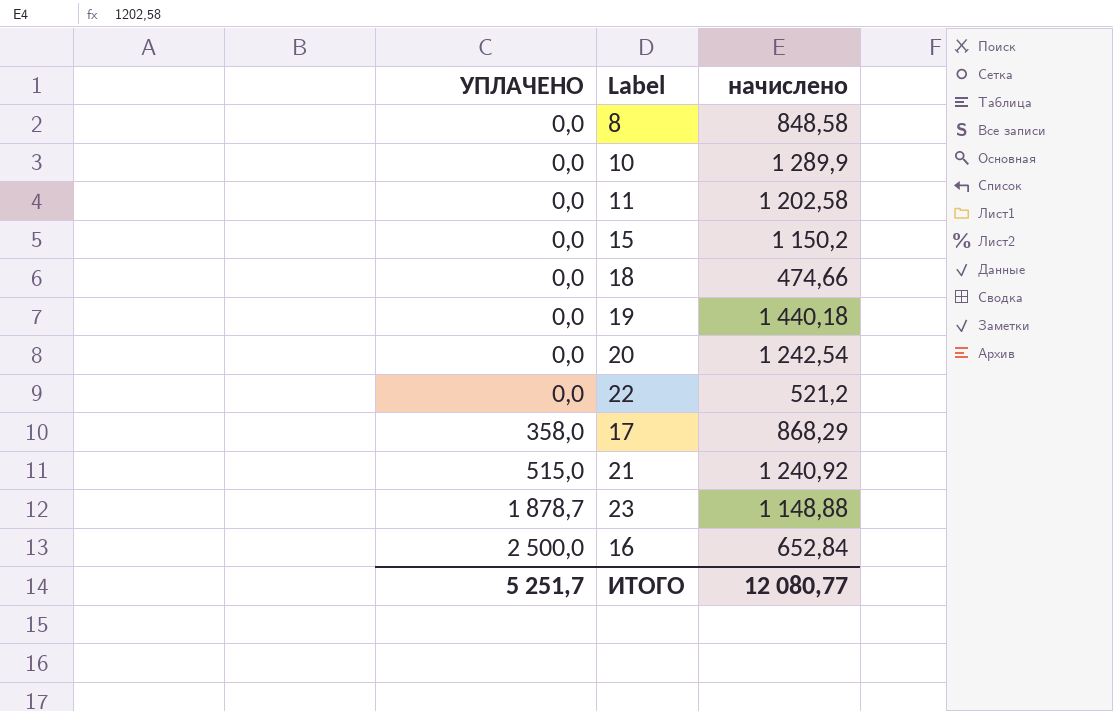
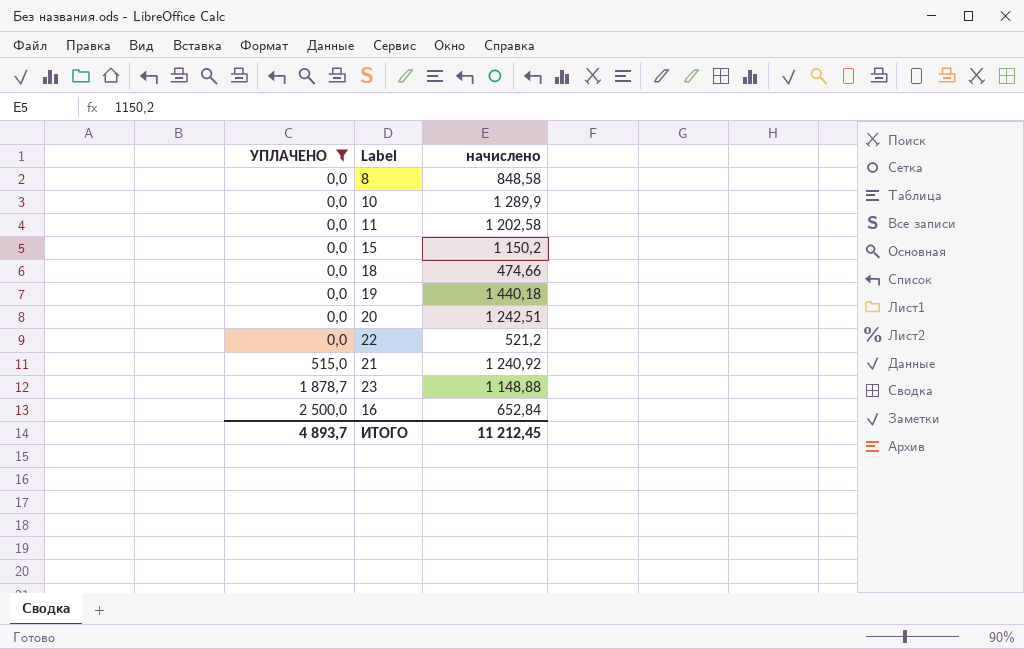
filter: none -> УПЛАЧЕНО != 358,0
20 | начислено: 1 242,54 -> 1 242,51
ИТОГО | УПЛАЧЕНО: 5 251,7 -> 4 893,7
ИТОГО | начислено: 12 080,77 -> 11 212,45

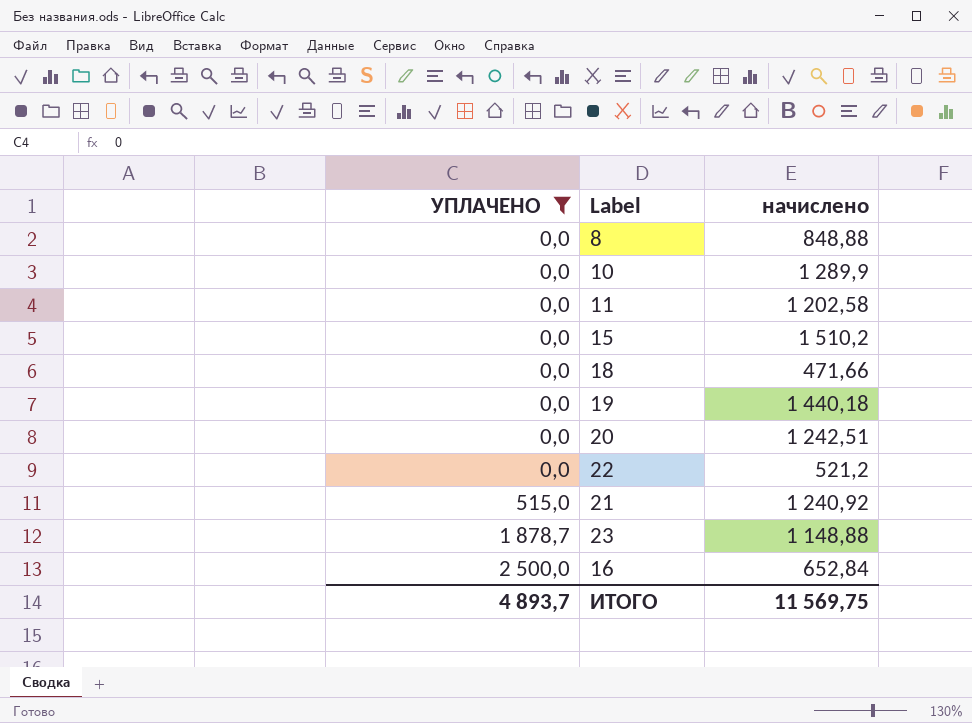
8 | начислено: 848,58 -> 848,88
15 | начислено: 1 150,2 -> 1 510,2
18 | начислено: 474,66 -> 471,66
ИТОГО | начислено: 11 212,45 -> 11 569,75

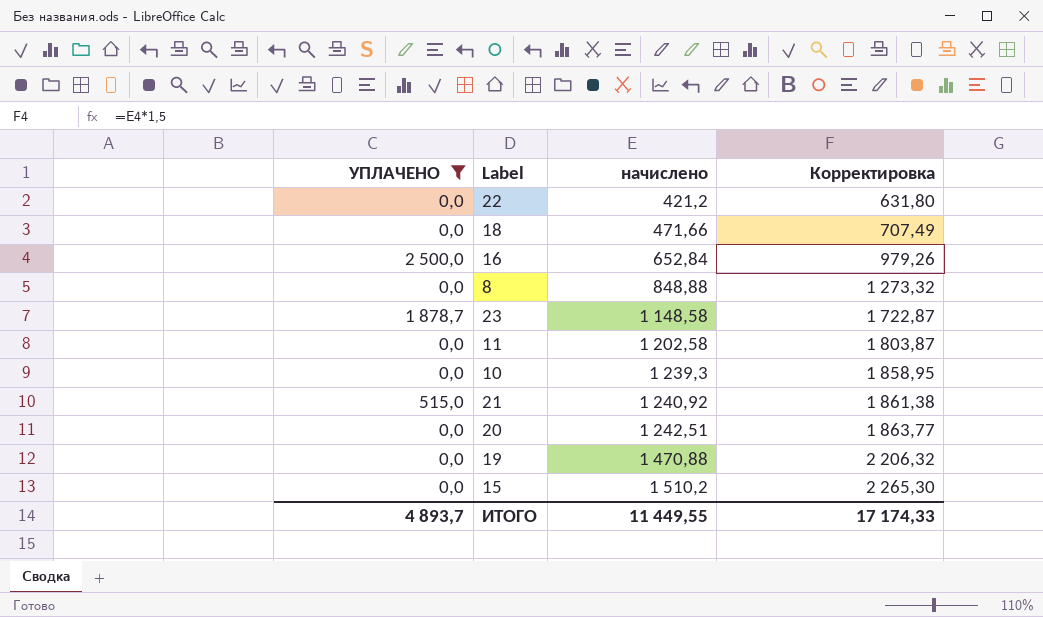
row order: УПЛАЧЕНО ascending -> начислено ascending
column Корректировка | formula: none -> [начислено] * 1,5
22 | начислено: 521,2 -> 421,2
23 | начислено: 1 148,88 -> 1 148,58
10 | начислено: 1 289,9 -> 1 239,3
19 | начислено: 1 440,18 -> 1 470,88
ИТОГО | начислено: 11 569,75 -> 11 449,55

